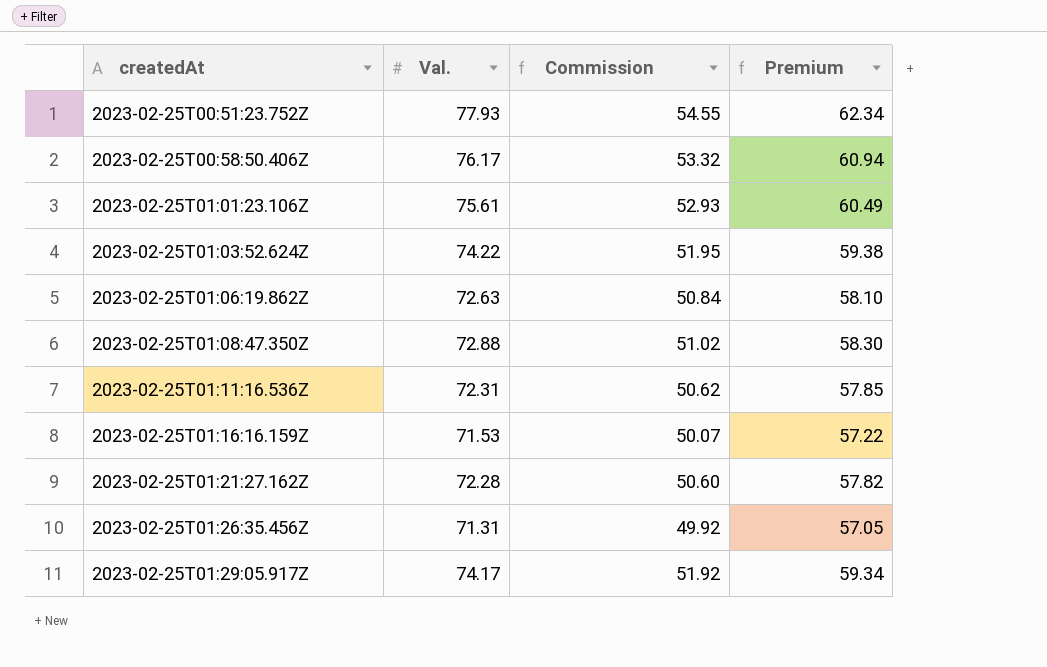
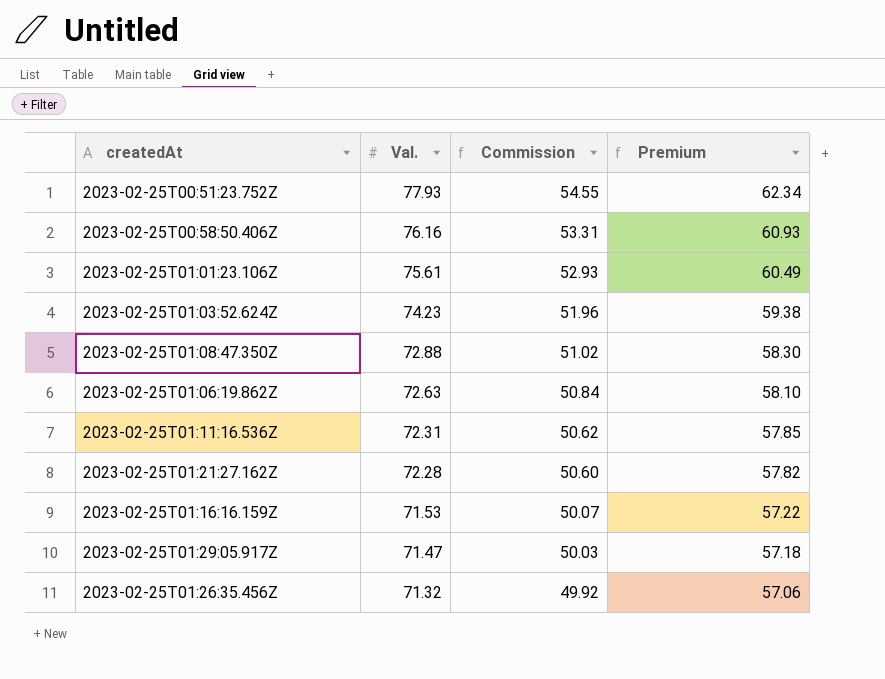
row order: createdAt ascending -> Val. descending
2023-02-25T00:58:50.406Z | Val.: 76.17 -> 76.16
2023-02-25T00:58:50.406Z | Commission: 53.32 -> 53.31
2023-02-25T00:58:50.406Z | Premium: 60.94 -> 60.93
2023-02-25T01:03:52.624Z | Val.: 74.22 -> 74.23
2023-02-25T01:03:52.624Z | Commission: 51.95 -> 51.96
2023-02-25T01:29:05.917Z | Val.: 74.17 -> 71.47
2023-02-25T01:29:05.917Z | Commission: 51.92 -> 50.03
2023-02-25T01:29:05.917Z | Premium: 59.34 -> 57.18
2023-02-25T01:26:35.456Z | Val.: 71.31 -> 71.32
2023-02-25T01:26:35.456Z | Premium: 57.05 -> 57.06

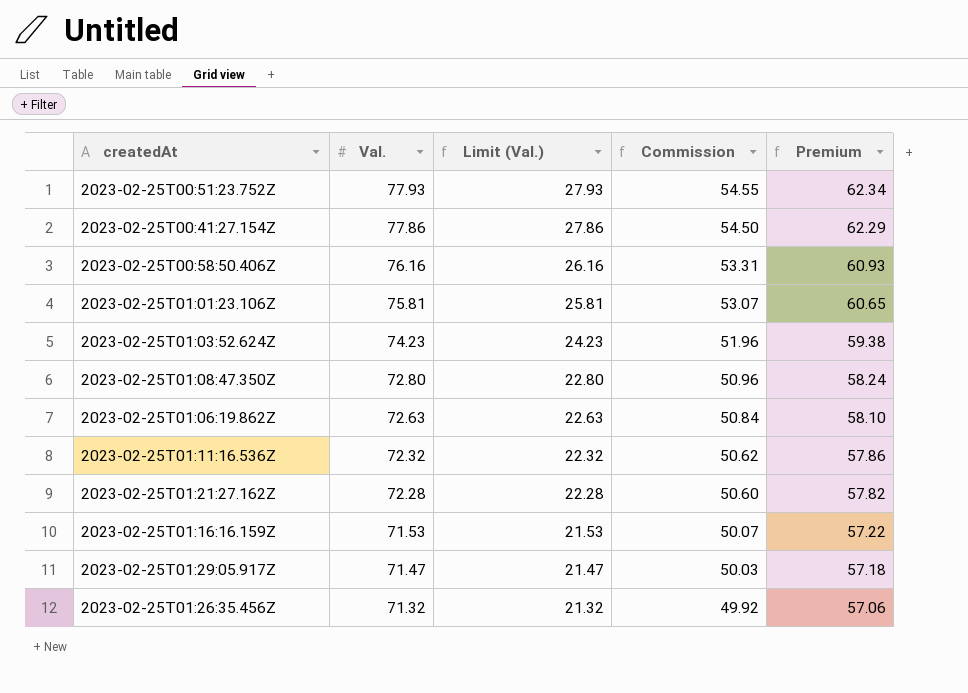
column Limit (Val.) | formula: none -> [Val.] - 50
row 2023-02-25T00:41:27.154Z: none -> 77.86 | 27.86 | 54.50 | 62.29
2023-02-25T01:01:23.106Z | Val.: 75.61 -> 75.81
2023-02-25T01:01:23.106Z | Commission: 52.93 -> 53.07
2023-02-25T01:01:23.106Z | Premium: 60.49 -> 60.65
2023-02-25T01:08:47.350Z | Val.: 72.88 -> 72.80
2023-02-25T01:08:47.350Z | Commission: 51.02 -> 50.96
2023-02-25T01:08:47.350Z | Premium: 58.30 -> 58.24
2023-02-25T01:11:16.536Z | Val.: 72.31 -> 72.32
2023-02-25T01:11:16.536Z | Premium: 57.85 -> 57.86

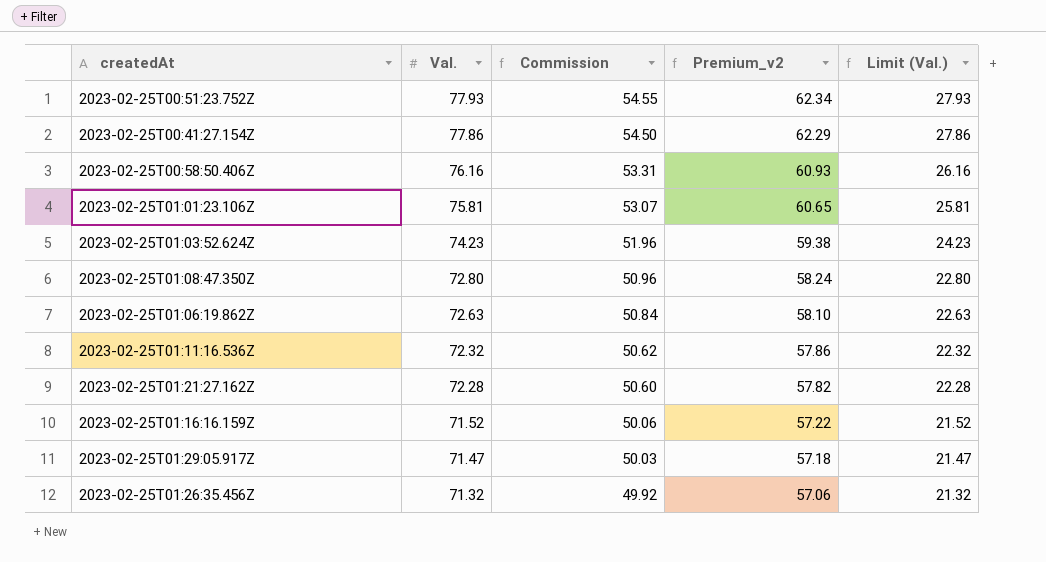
column name: Premium -> Premium_v2
column Limit (Val.) | position: 3 -> 5
2023-02-25T01:16:16.159Z | Val.: 71.53 -> 71.52
2023-02-25T01:16:16.159Z | Commission: 50.07 -> 50.06
2023-02-25T01:16:16.159Z | Limit (Val.): 21.53 -> 21.52

